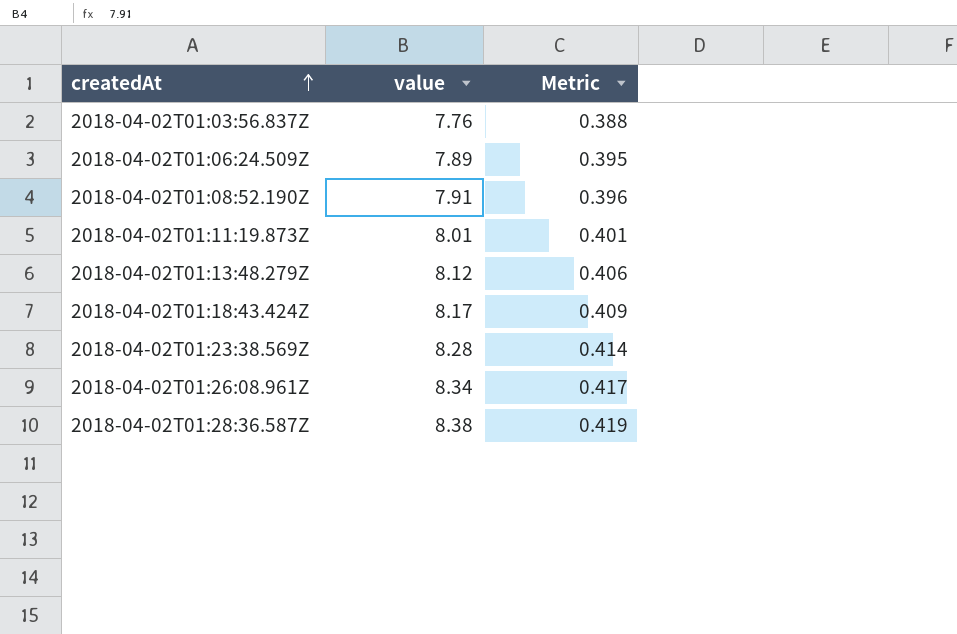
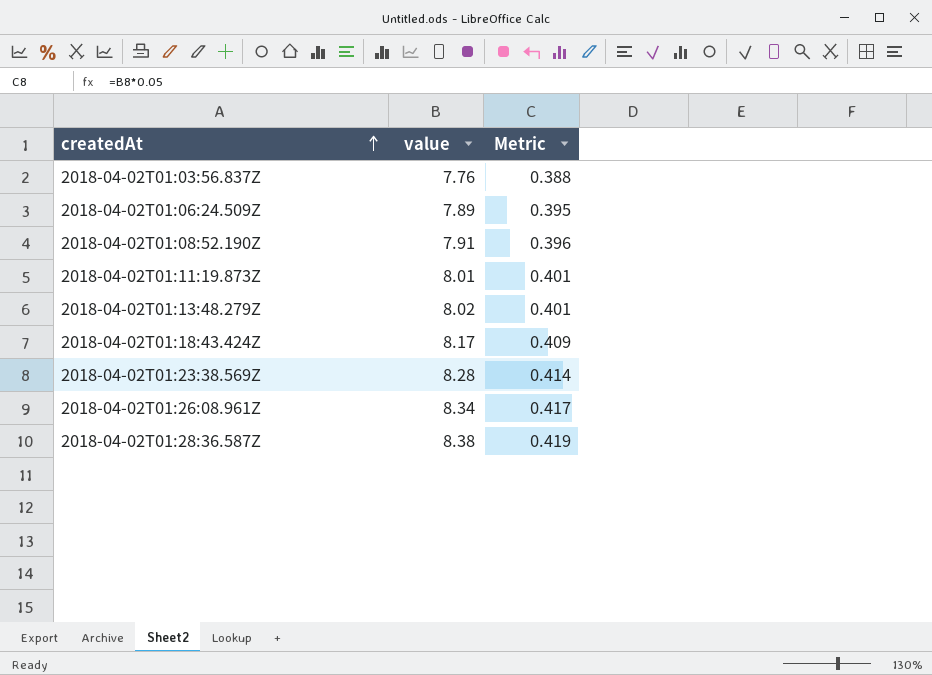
2018-04-02T01:13:48.279Z | value: 8.12 -> 8.02
2018-04-02T01:13:48.279Z | Metric: 0.406 -> 0.401

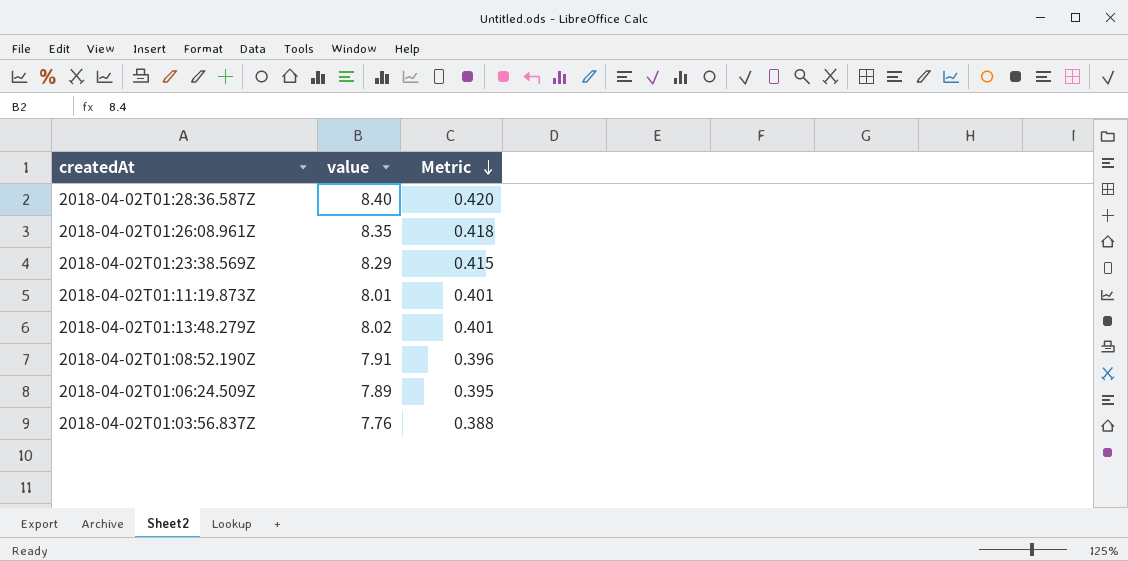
row order: createdAt ascending -> Metric descending
row 2018-04-02T01:18:43.424Z: 8.17 | 0.409 -> none
2018-04-02T01:28:36.587Z | value: 8.38 -> 8.40
2018-04-02T01:28:36.587Z | Metric: 0.419 -> 0.420
2018-04-02T01:26:08.961Z | value: 8.34 -> 8.35
2018-04-02T01:26:08.961Z | Metric: 0.417 -> 0.418
2018-04-02T01:23:38.569Z | value: 8.28 -> 8.29
2018-04-02T01:23:38.569Z | Metric: 0.414 -> 0.415

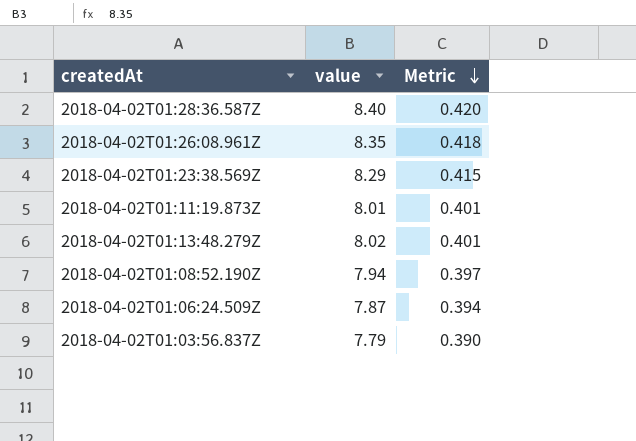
2018-04-02T01:08:52.190Z | value: 7.91 -> 7.94
2018-04-02T01:08:52.190Z | Metric: 0.396 -> 0.397
2018-04-02T01:06:24.509Z | value: 7.89 -> 7.87
2018-04-02T01:06:24.509Z | Metric: 0.395 -> 0.394
2018-04-02T01:03:56.837Z | value: 7.76 -> 7.79
2018-04-02T01:03:56.837Z | Metric: 0.388 -> 0.390

